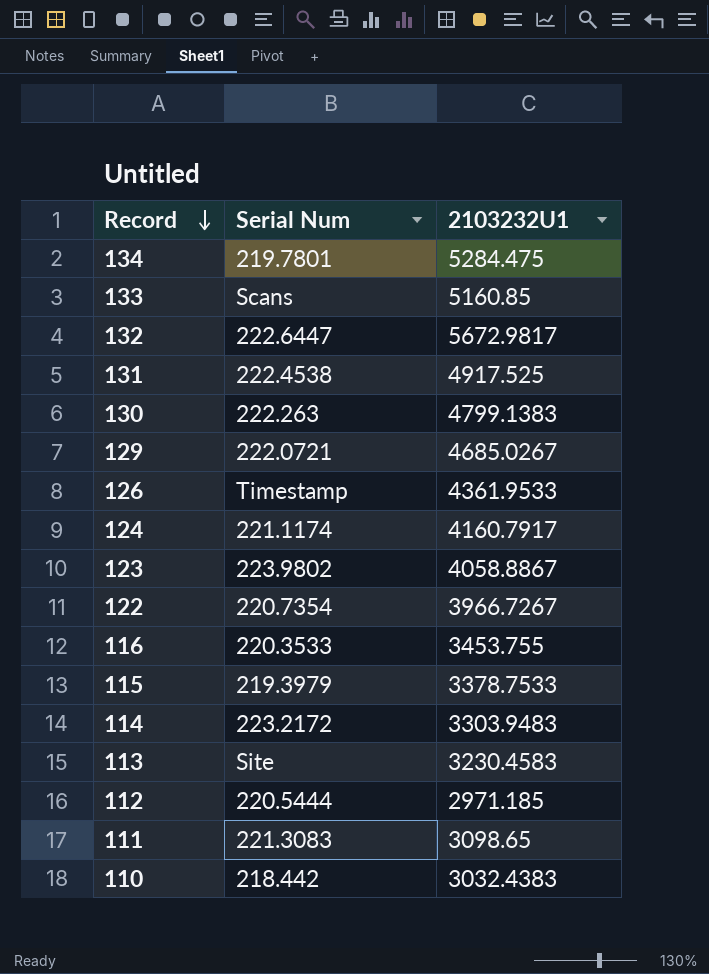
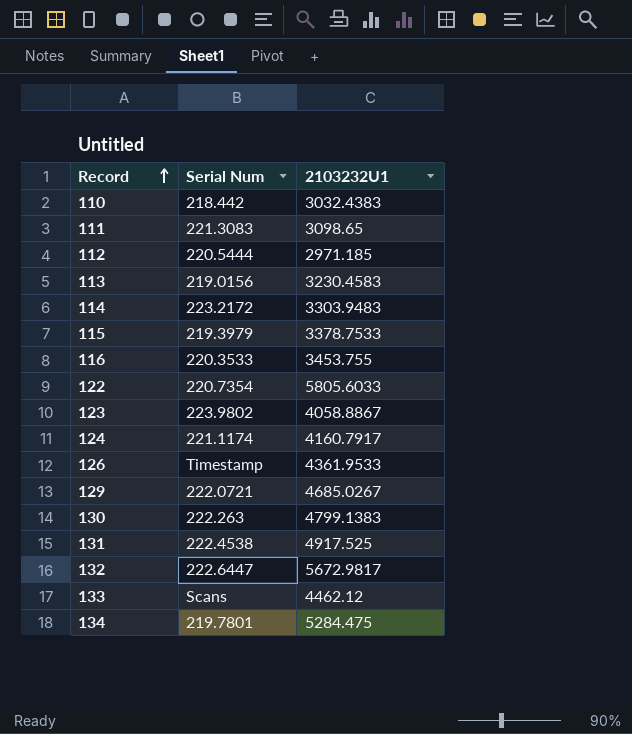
row order: Record descending -> Record ascending
113 | Serial Num: Site -> 219.0156
122 | 2103232U1: 3966.7267 -> 5805.6033
133 | 2103232U1: 5160.85 -> 4462.12

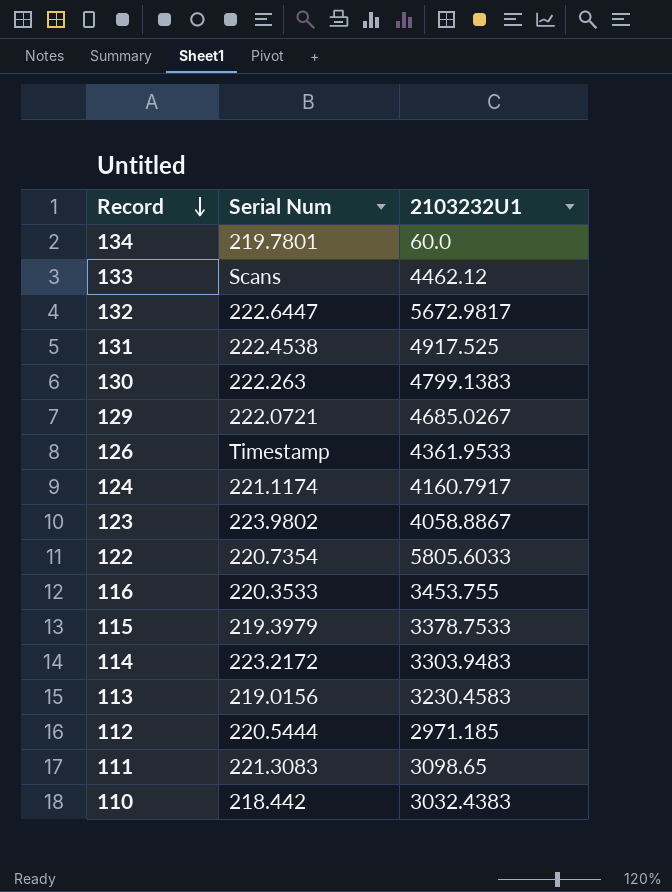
row order: Record ascending -> Record descending
134 | 2103232U1: 5284.475 -> 60.0

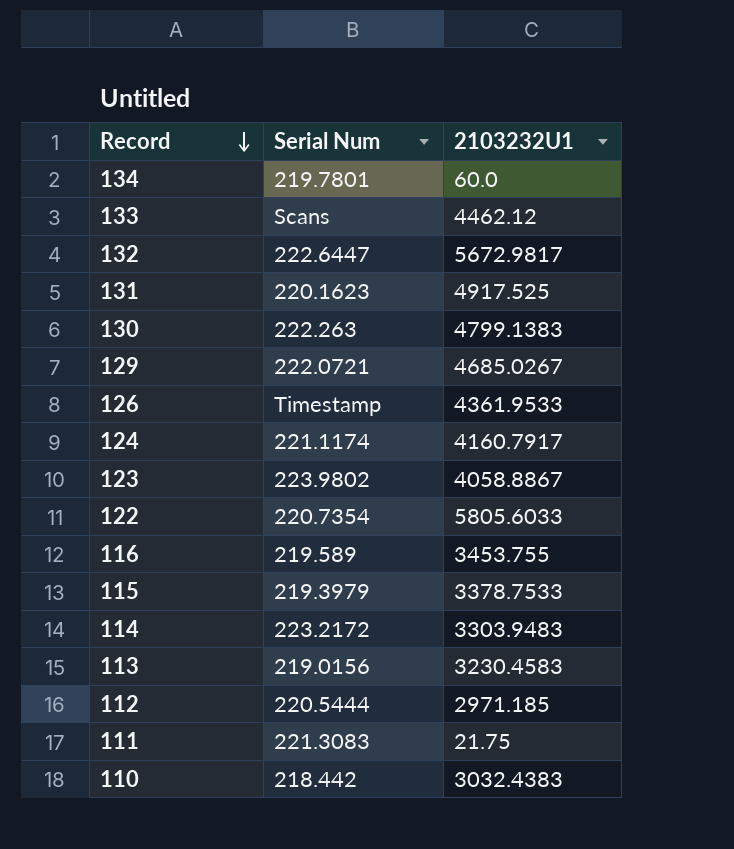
131 | Serial Num: 222.4538 -> 220.1623
116 | Serial Num: 220.3533 -> 219.589
111 | 2103232U1: 3098.65 -> 21.75

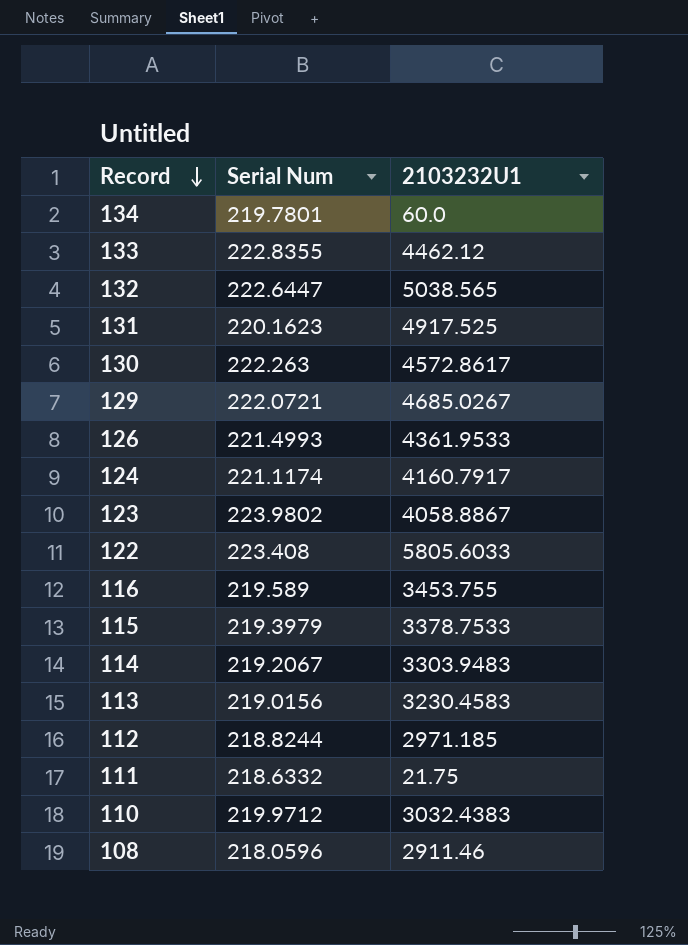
133 | Serial Num: Scans -> 222.8355
132 | 2103232U1: 5672.9817 -> 5038.565
130 | 2103232U1: 4799.1383 -> 4572.8617
126 | Serial Num: Timestamp -> 221.4993
122 | Serial Num: 220.7354 -> 223.408
114 | Serial Num: 223.2172 -> 219.2067
112 | Serial Num: 220.5444 -> 218.8244
111 | Serial Num: 221.3083 -> 218.6332
110 | Serial Num: 218.442 -> 219.9712
row 108: none -> 218.0596 | 2911.46

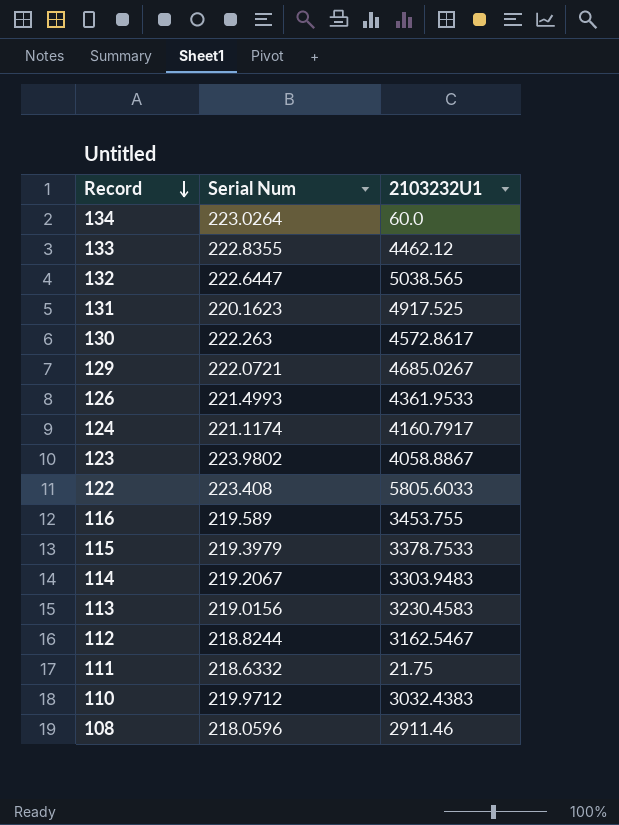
134 | Serial Num: 219.7801 -> 223.0264
112 | 2103232U1: 2971.185 -> 3162.5467

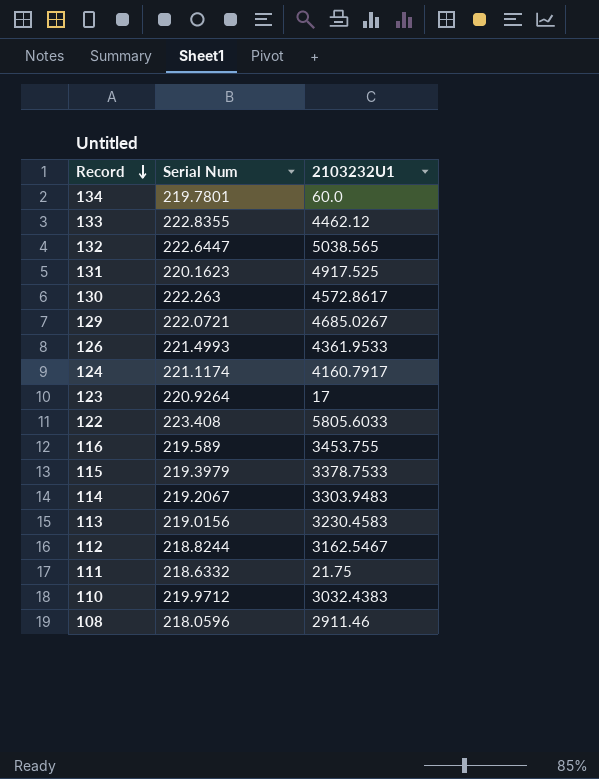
134 | Serial Num: 223.0264 -> 219.7801
123 | Serial Num: 223.9802 -> 220.9264
123 | 2103232U1: 4058.8867 -> 17

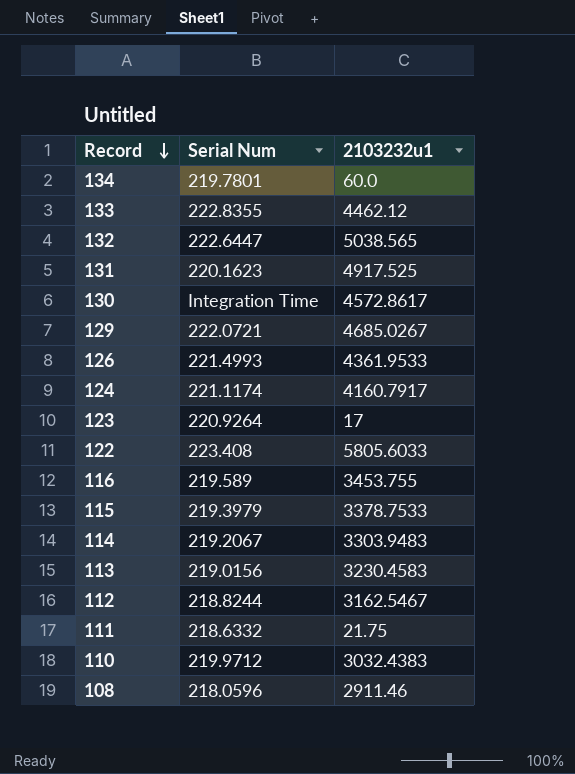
column name: 2103232U1 -> 2103232u1
130 | Serial Num: 222.263 -> Integration Time

